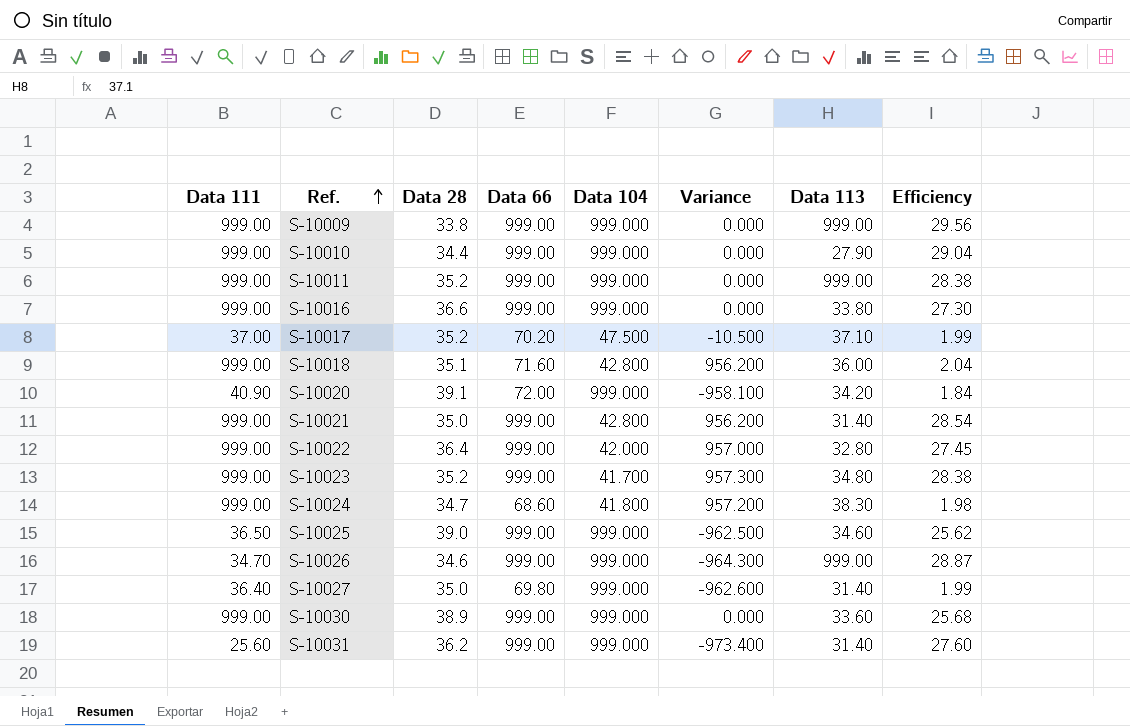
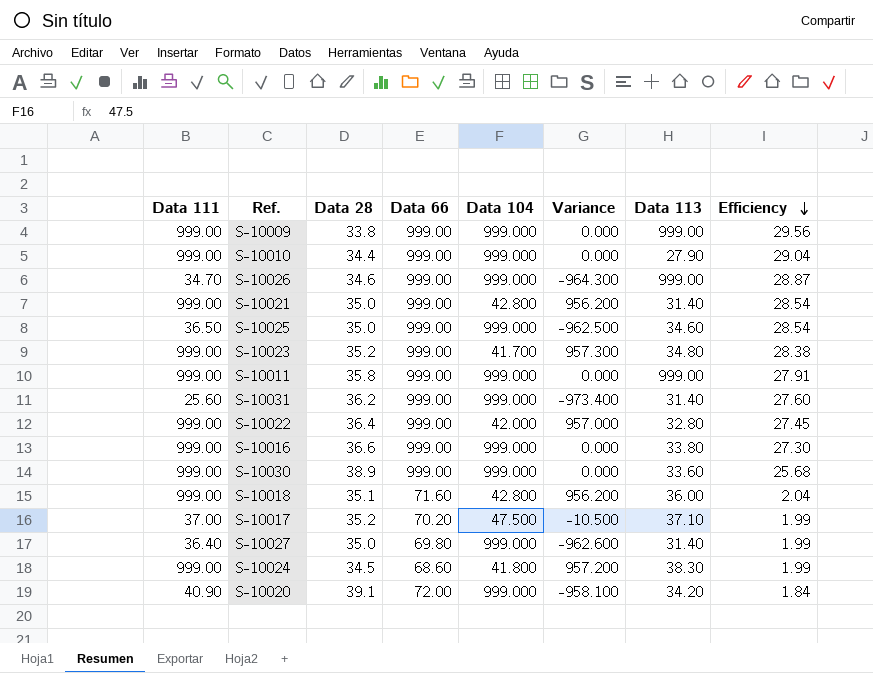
row order: Ref. ascending -> Efficiency descending
S-10025 | Data 28: 39.0 -> 35.0
S-10025 | Efficiency: 25.62 -> 28.54
S-10011 | Data 28: 35.2 -> 35.8
S-10011 | Efficiency: 28.38 -> 27.91
S-10024 | Data 28: 34.7 -> 34.5
S-10024 | Efficiency: 1.98 -> 1.99

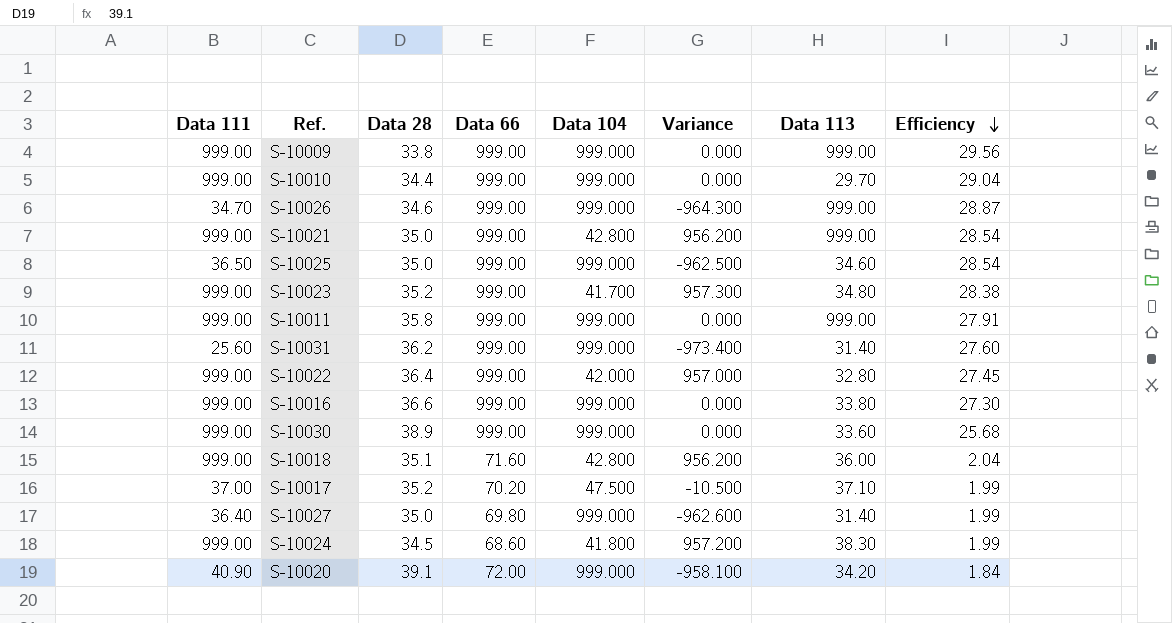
S-10010 | Data 113: 27.90 -> 29.70
S-10021 | Data 113: 31.40 -> 999.00

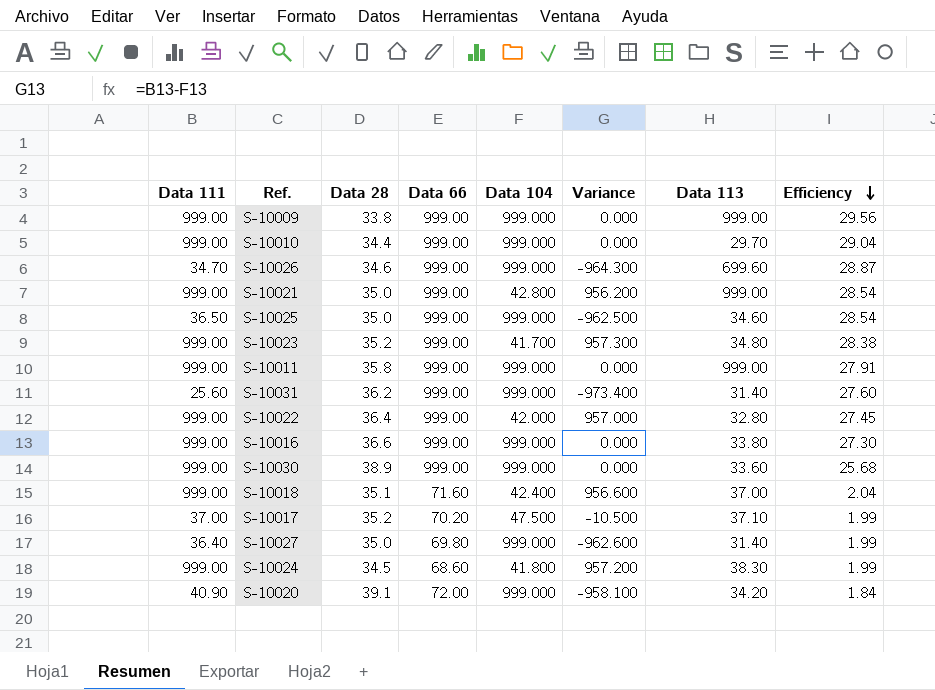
S-10026 | Data 113: 999.00 -> 699.60
S-10018 | Data 104: 42.800 -> 42.400
S-10018 | Variance: 956.200 -> 956.600
S-10018 | Data 113: 36.00 -> 37.00

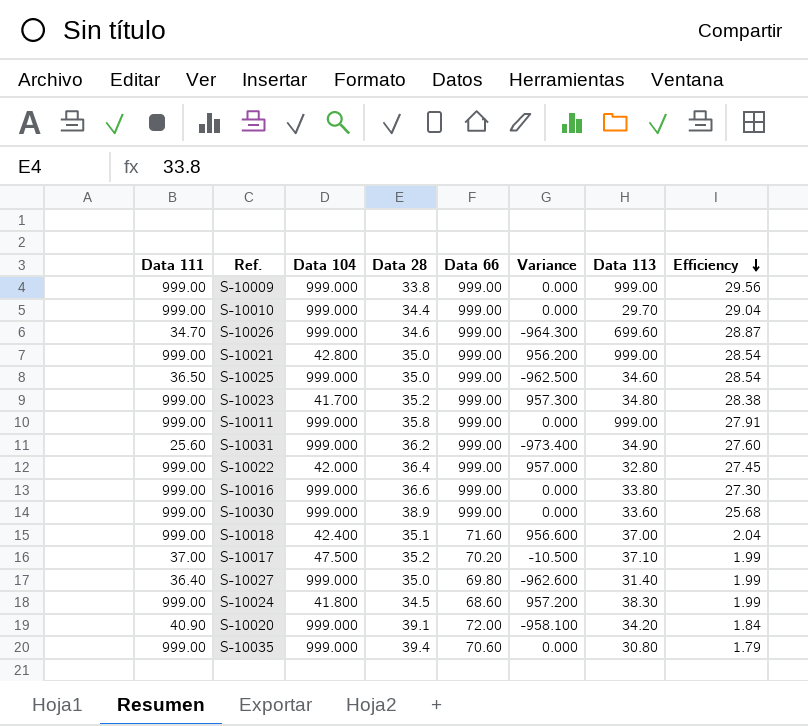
column Data 104 | position: 5 -> 3
S-10031 | Data 113: 31.40 -> 34.90
row S-10035: none -> 999.00 | 999.000 | 39.4 | 70.60 | 0.000 | 30.80 | 1.79

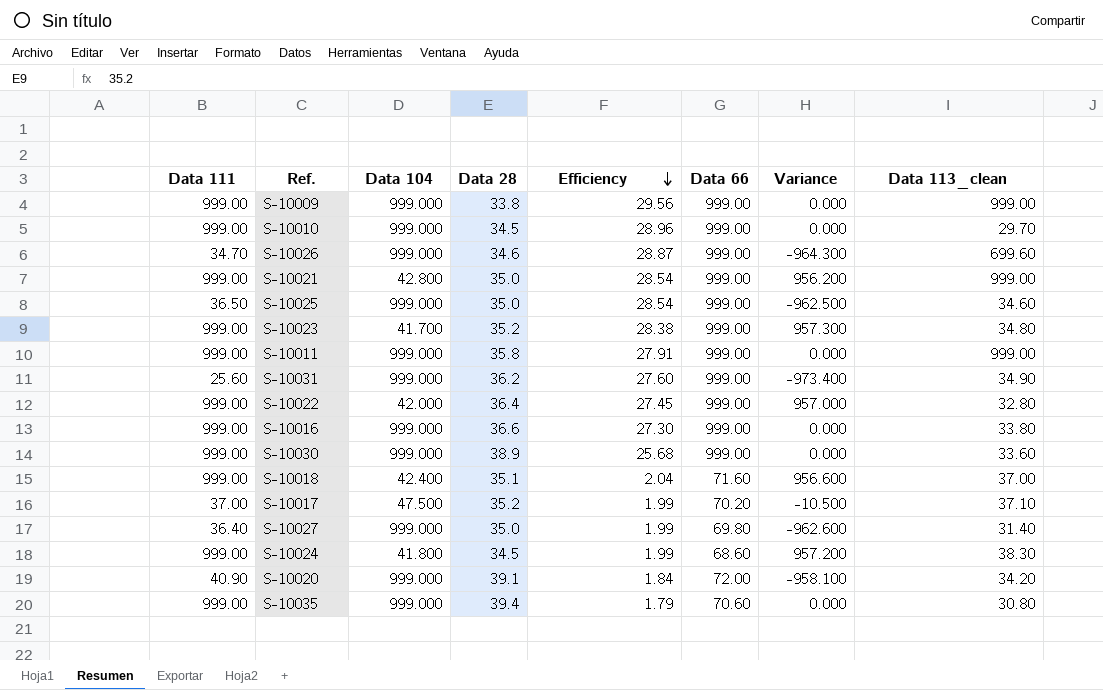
column Efficiency | position: 8 -> 5
column name: Data 113 -> Data 113_clean
S-10010 | Data 28: 34.4 -> 34.5
S-10010 | Efficiency: 29.04 -> 28.96

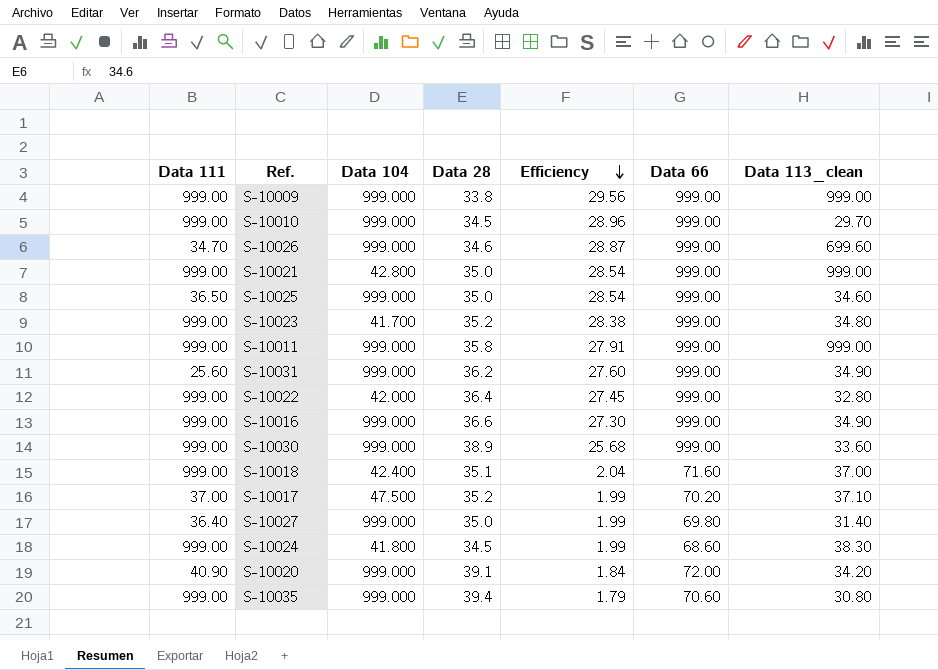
column Variance | formula: [Data 111] - [Data 104] -> none
S-10016 | Data 113_clean: 33.80 -> 34.90

